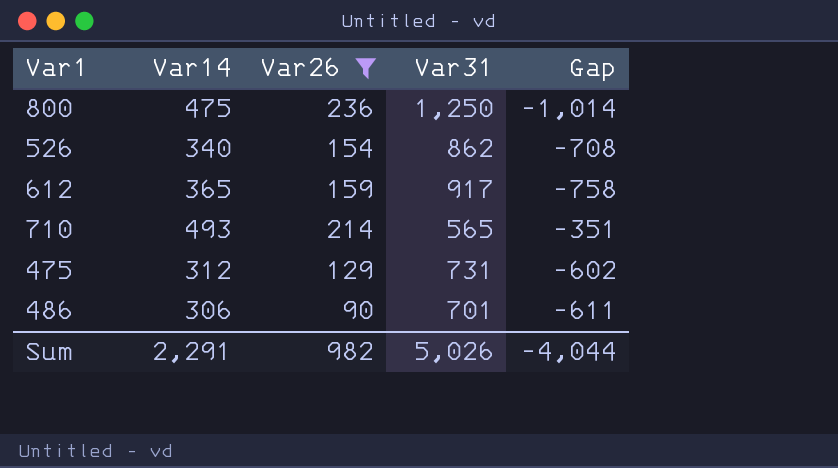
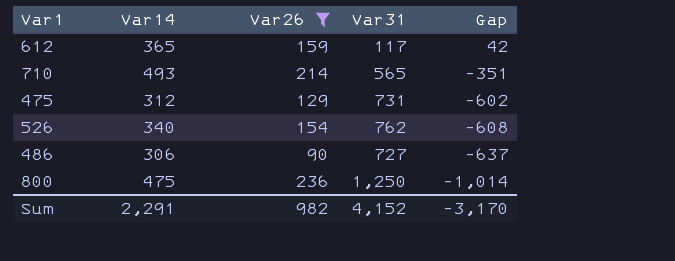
row order: none -> Gap descending
612 | Var31: 917 -> 117
612 | Gap: -758 -> 42
526 | Var31: 862 -> 762
526 | Gap: -708 -> -608
486 | Var31: 701 -> 727
486 | Gap: -611 -> -637
Sum | Var31: 5,026 -> 4,152
Sum | Gap: -4,044 -> -3,170

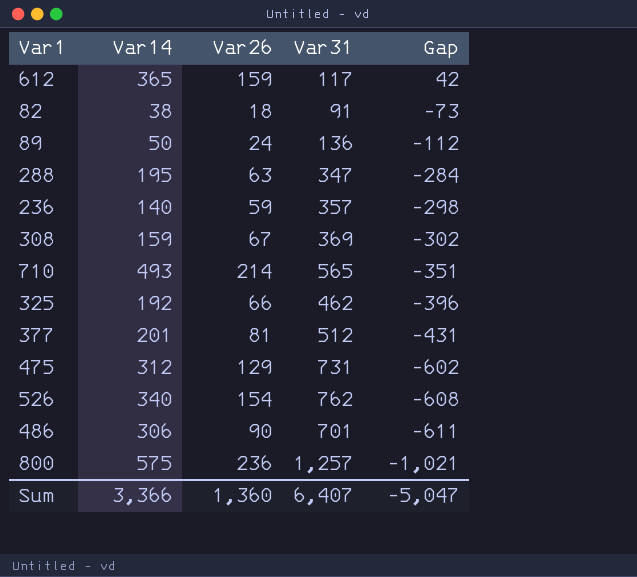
filter: Var26 >= 90 -> none
486 | Var31: 727 -> 701
486 | Gap: -637 -> -611
800 | Var14: 475 -> 575
800 | Var31: 1,250 -> 1,257
800 | Gap: -1,014 -> -1,021
Sum | Var14: 2,291 -> 3,366
Sum | Var26: 982 -> 1,360
Sum | Var31: 4,152 -> 6,407
Sum | Gap: -3,170 -> -5,047

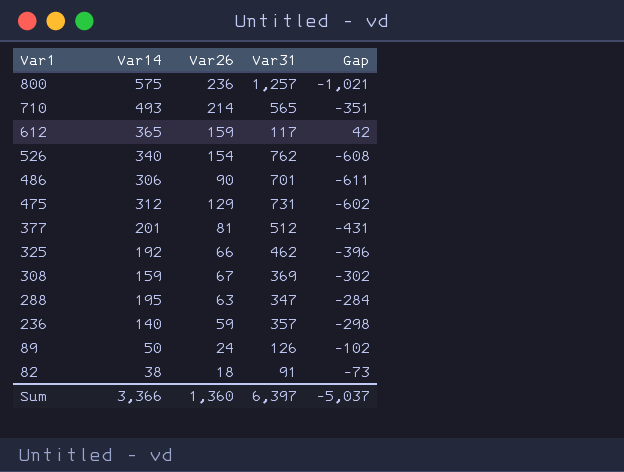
row order: Gap descending -> Var1 descending
89 | Var31: 136 -> 126
89 | Gap: -112 -> -102
Sum | Var31: 6,407 -> 6,397
Sum | Gap: -5,047 -> -5,037

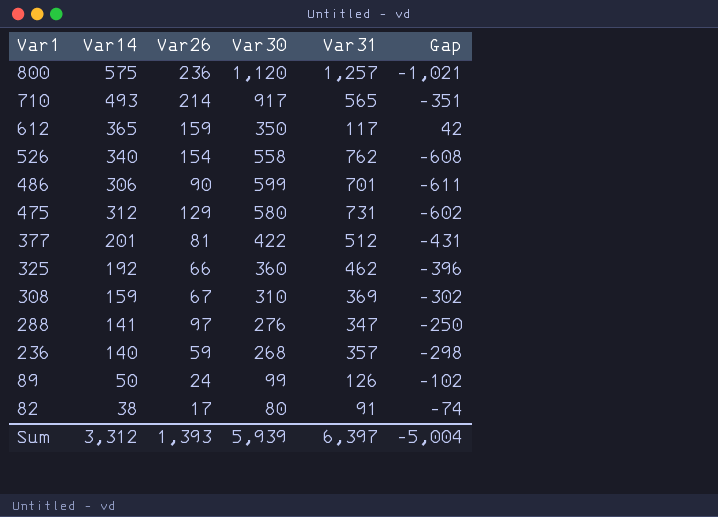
column Var30 | position: none -> 4
288 | Var14: 195 -> 141
288 | Var26: 63 -> 97
288 | Gap: -284 -> -250
82 | Var26: 18 -> 17
82 | Gap: -73 -> -74
Sum | Var14: 3,366 -> 3,312
Sum | Var26: 1,360 -> 1,393
Sum | Gap: -5,037 -> -5,004

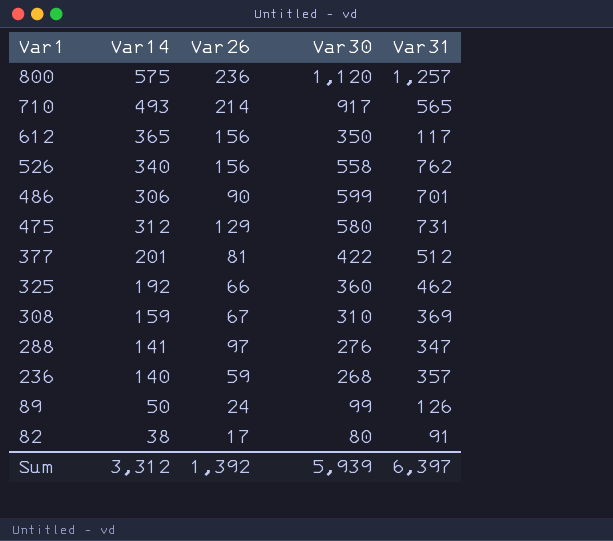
column Gap | formula: [Var26] - [Var31] -> none
612 | Var26: 159 -> 156
526 | Var26: 154 -> 156
Sum | Var26: 1,393 -> 1,392

